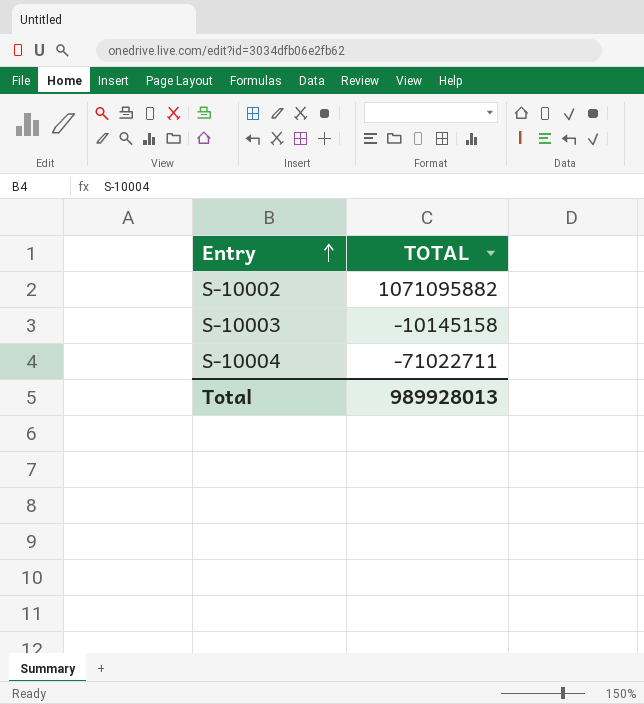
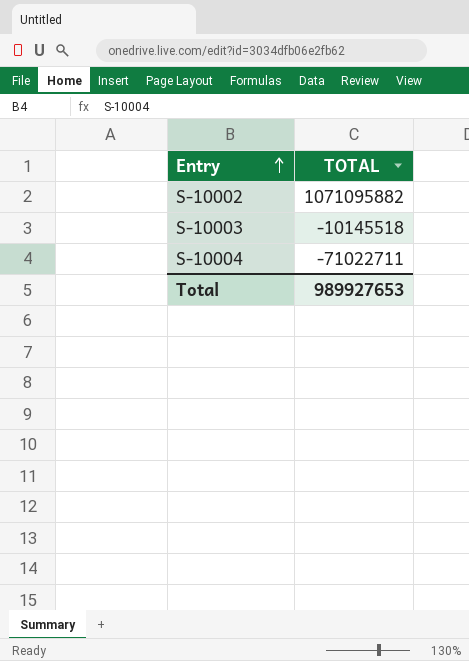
S-10003 | TOTAL: -10145158 -> -10145518
Total | TOTAL: 989928013 -> 989927653

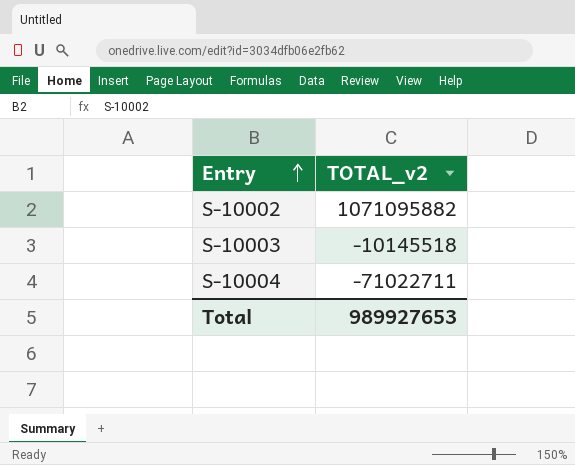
column name: TOTAL -> TOTAL_v2

